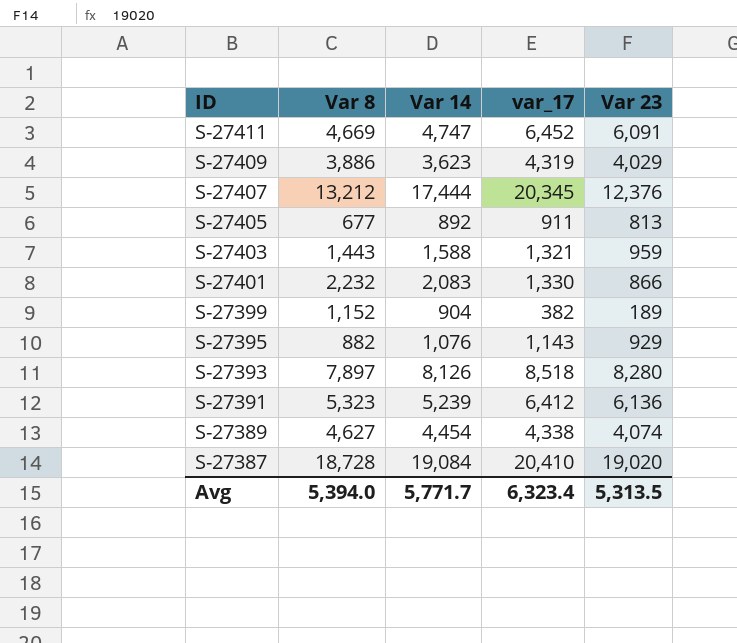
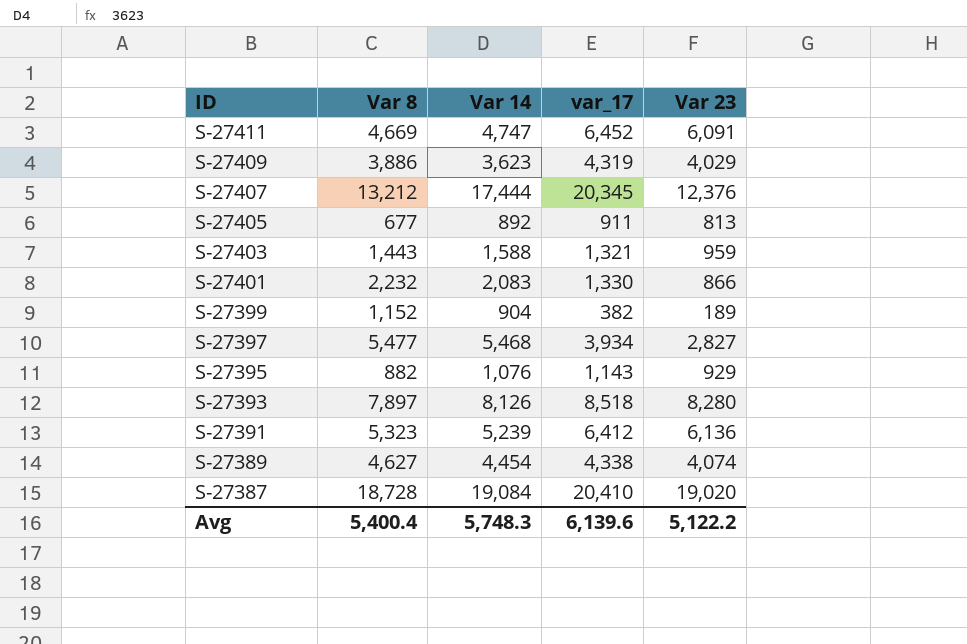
row S-27397: none -> 5,477 | 5,468 | 3,934 | 2,827
Avg | Var 8: 5,394.0 -> 5,400.4
Avg | Var 14: 5,771.7 -> 5,748.3
Avg | var_17: 6,323.4 -> 6,139.6
Avg | Var 23: 5,313.5 -> 5,122.2

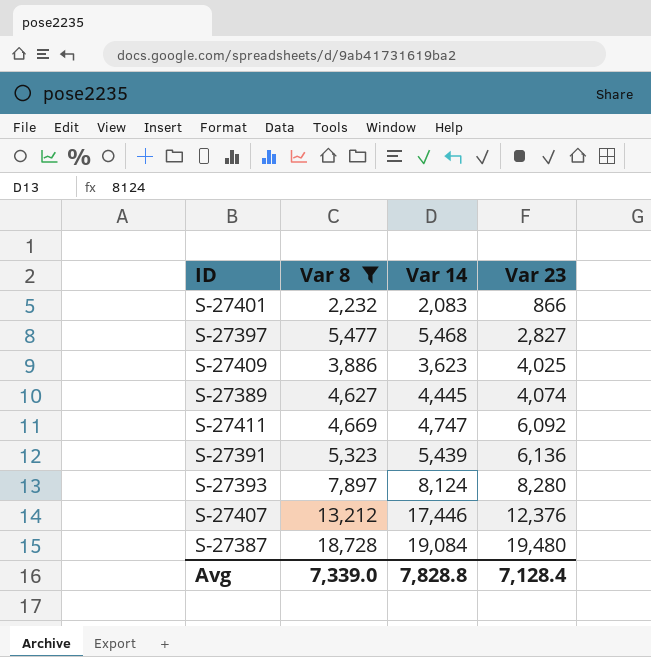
filter: none -> Var 8 >= 2,232
row order: ID descending -> Var 23 ascending
column var_17 | position: 4 -> none
S-27409 | Var 23: 4,029 -> 4,025
S-27389 | Var 14: 4,454 -> 4,445
S-27411 | Var 23: 6,091 -> 6,092
S-27391 | Var 14: 5,239 -> 5,439
S-27393 | Var 14: 8,126 -> 8,124
S-27407 | Var 14: 17,444 -> 17,446
S-27387 | Var 23: 19,020 -> 19,480
Avg | Var 8: 5,400.4 -> 7,339.0
Avg | Var 14: 5,748.3 -> 7,828.8
Avg | Var 23: 5,122.2 -> 7,128.4

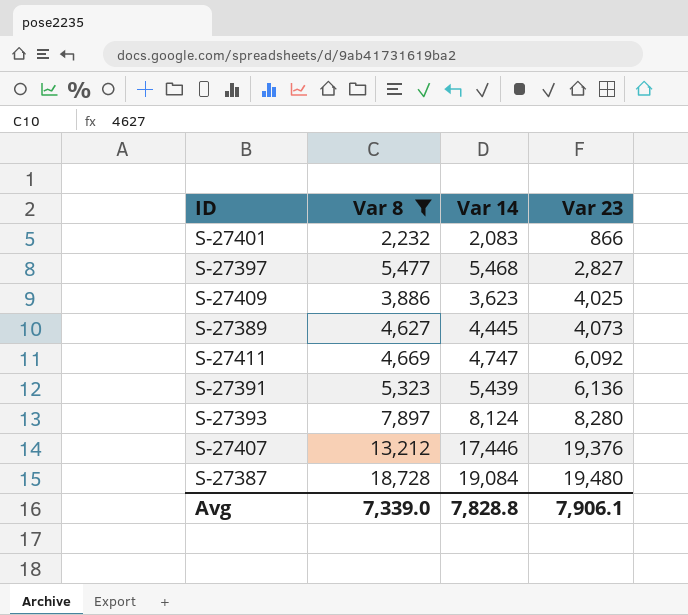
S-27389 | Var 23: 4,074 -> 4,073
S-27407 | Var 23: 12,376 -> 19,376
Avg | Var 23: 7,128.4 -> 7,906.1

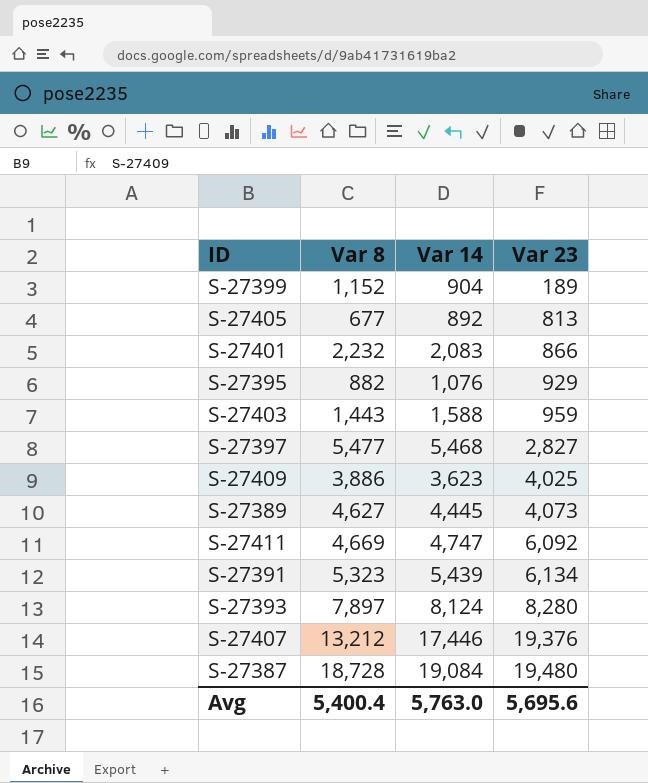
filter: Var 8 >= 2,232 -> none
S-27391 | Var 23: 6,136 -> 6,134
Avg | Var 8: 7,339.0 -> 5,400.4
Avg | Var 14: 7,828.8 -> 5,763.0
Avg | Var 23: 7,906.1 -> 5,695.6

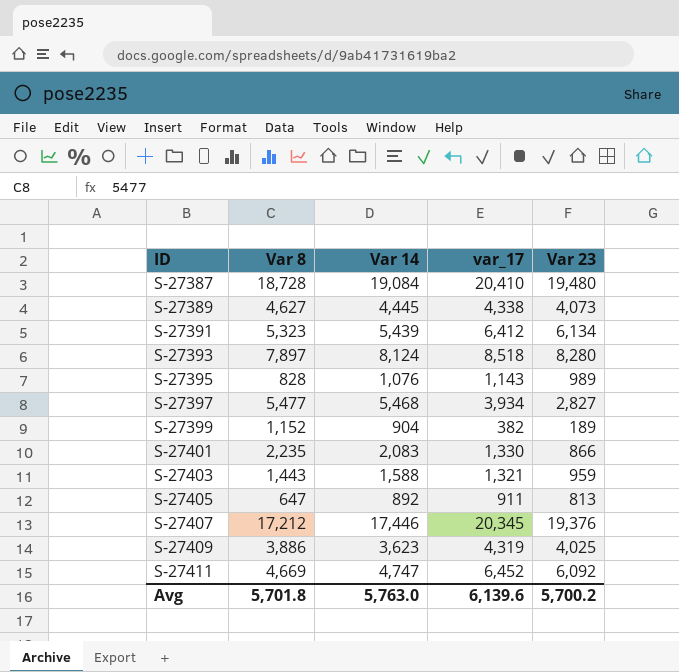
row order: Var 23 ascending -> ID ascending
column var_17 | position: none -> 4
S-27395 | Var 8: 882 -> 828
S-27395 | Var 23: 929 -> 989
S-27401 | Var 8: 2,232 -> 2,235
S-27405 | Var 8: 677 -> 647
S-27407 | Var 8: 13,212 -> 17,212
Avg | Var 8: 5,400.4 -> 5,701.8
Avg | Var 23: 5,695.6 -> 5,700.2

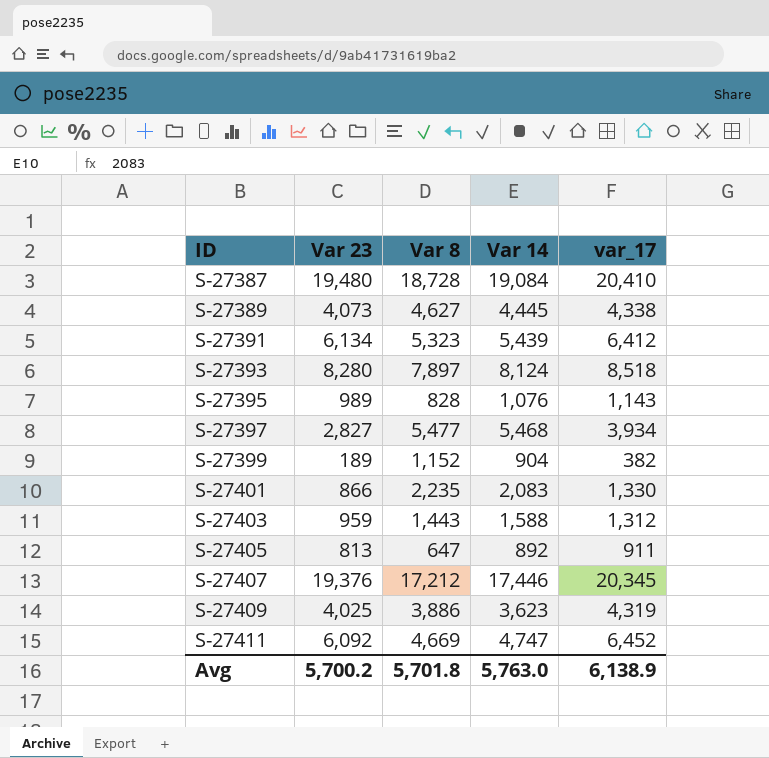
column Var 23 | position: 5 -> 2
S-27403 | var_17: 1,321 -> 1,312
Avg | var_17: 6,139.6 -> 6,138.9

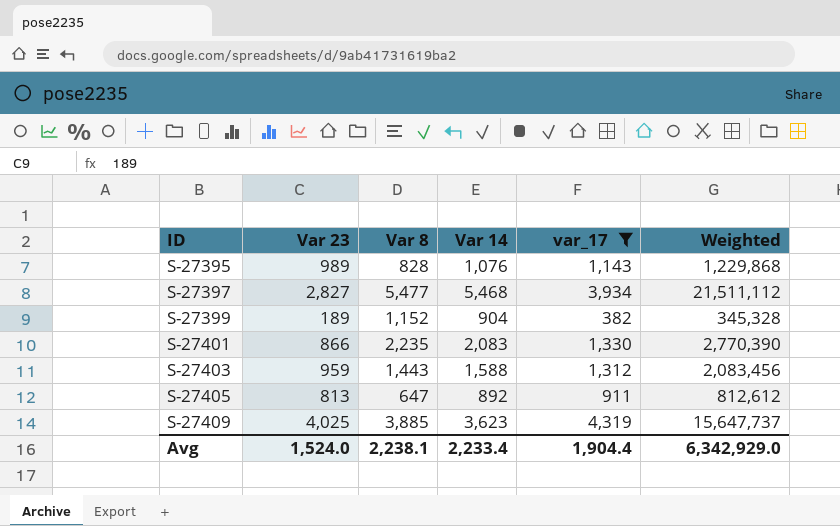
filter: none -> var_17 <= 4,319
column Weighted | formula: none -> [Var 14] * [var_17]
S-27409 | Var 8: 3,886 -> 3,885
Avg | Var 23: 5,700.2 -> 1,524.0
Avg | Var 8: 5,701.8 -> 2,238.1
Avg | Var 14: 5,763.0 -> 2,233.4
Avg | var_17: 6,138.9 -> 1,904.4

